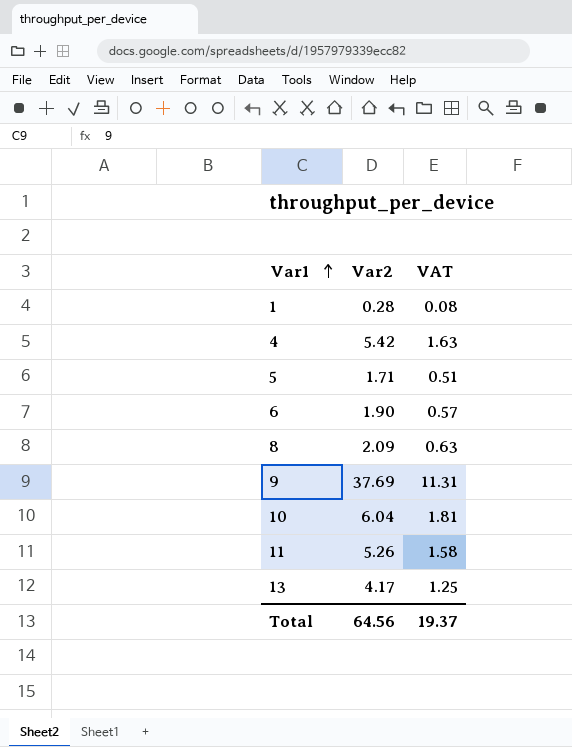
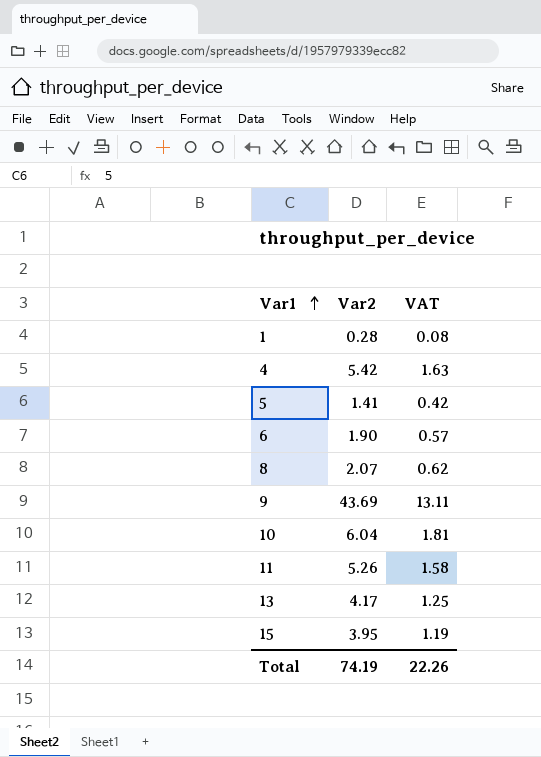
5 | Var2: 1.71 -> 1.41
5 | VAT: 0.51 -> 0.42
8 | Var2: 2.09 -> 2.07
8 | VAT: 0.63 -> 0.62
9 | Var2: 37.69 -> 43.69
9 | VAT: 11.31 -> 13.11
row 15: none -> 3.95 | 1.19
Total | Var2: 64.56 -> 74.19
Total | VAT: 19.37 -> 22.26

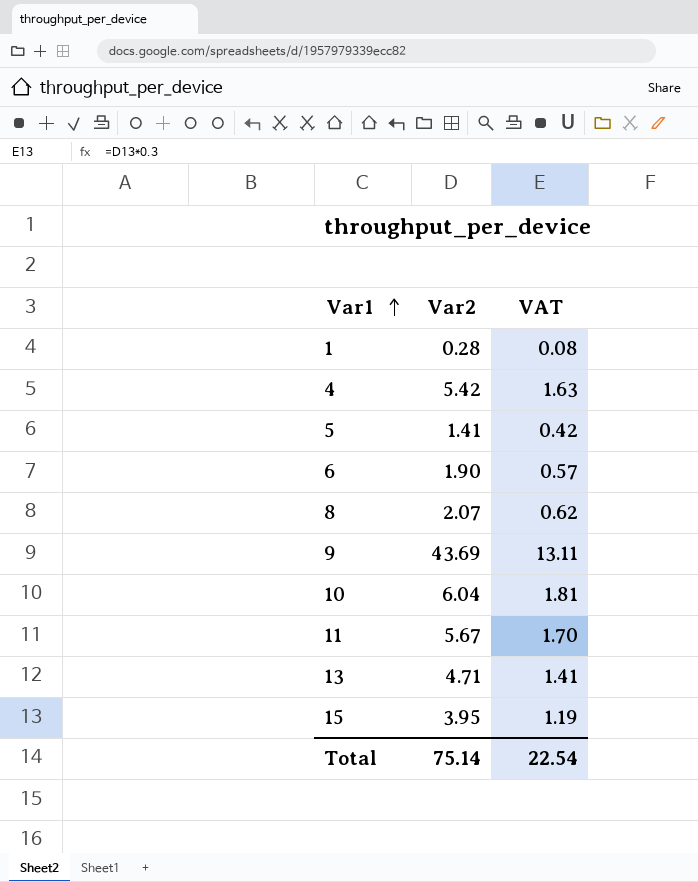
11 | Var2: 5.26 -> 5.67
11 | VAT: 1.58 -> 1.70
13 | Var2: 4.17 -> 4.71
13 | VAT: 1.25 -> 1.41
Total | Var2: 74.19 -> 75.14
Total | VAT: 22.26 -> 22.54

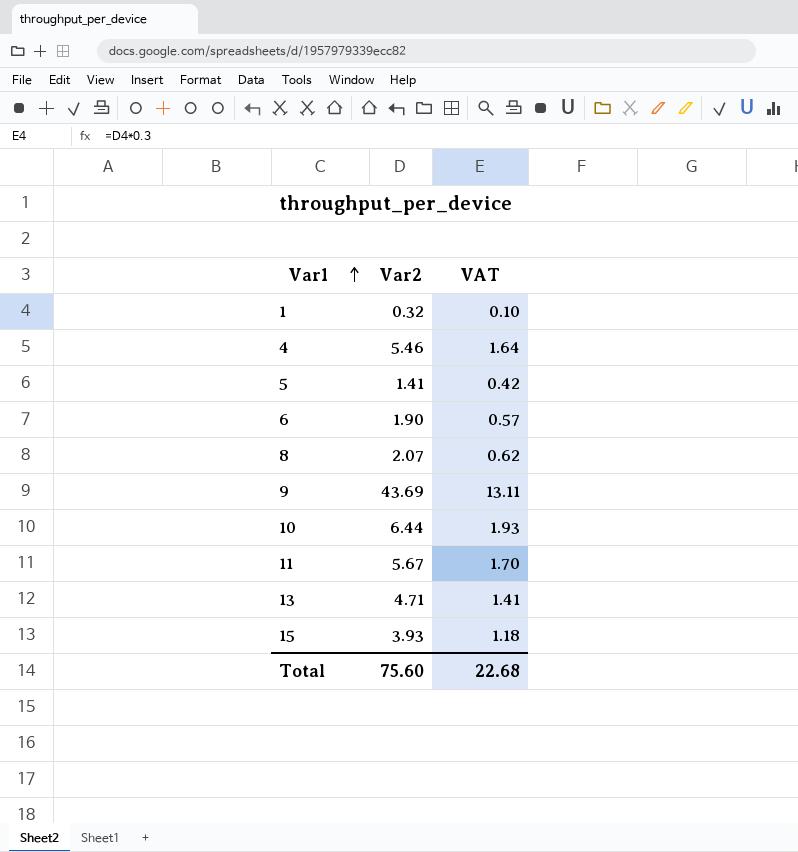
1 | Var2: 0.28 -> 0.32
1 | VAT: 0.08 -> 0.10
4 | Var2: 5.42 -> 5.46
4 | VAT: 1.63 -> 1.64
10 | Var2: 6.04 -> 6.44
10 | VAT: 1.81 -> 1.93
15 | Var2: 3.95 -> 3.93
15 | VAT: 1.19 -> 1.18
Total | Var2: 75.14 -> 75.60
Total | VAT: 22.54 -> 22.68

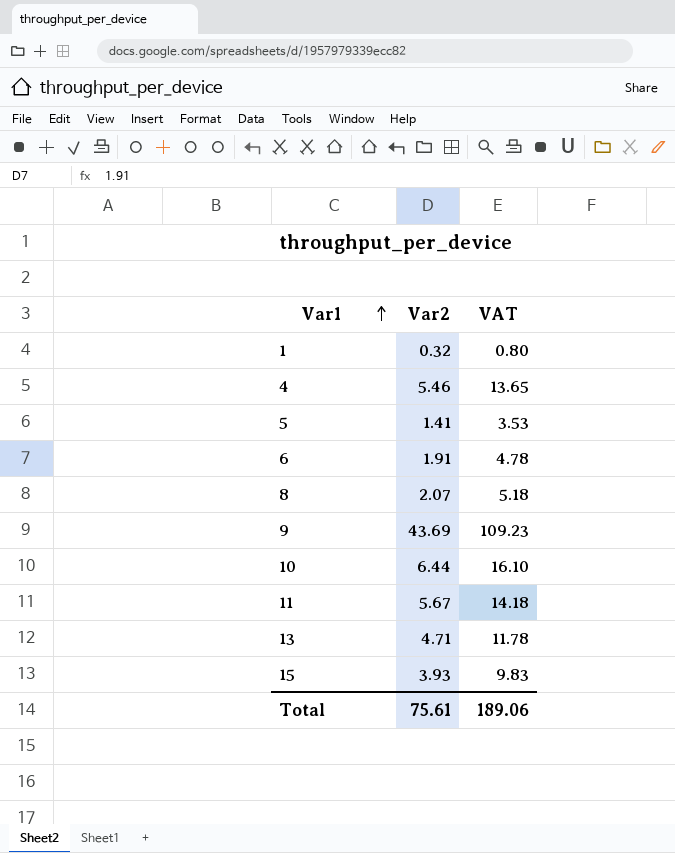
column VAT | formula: [Var2] * 0.3 -> [Var2] * 2.5
6 | Var2: 1.90 -> 1.91
Total | Var2: 75.60 -> 75.61
Total | VAT: 22.68 -> 189.06

